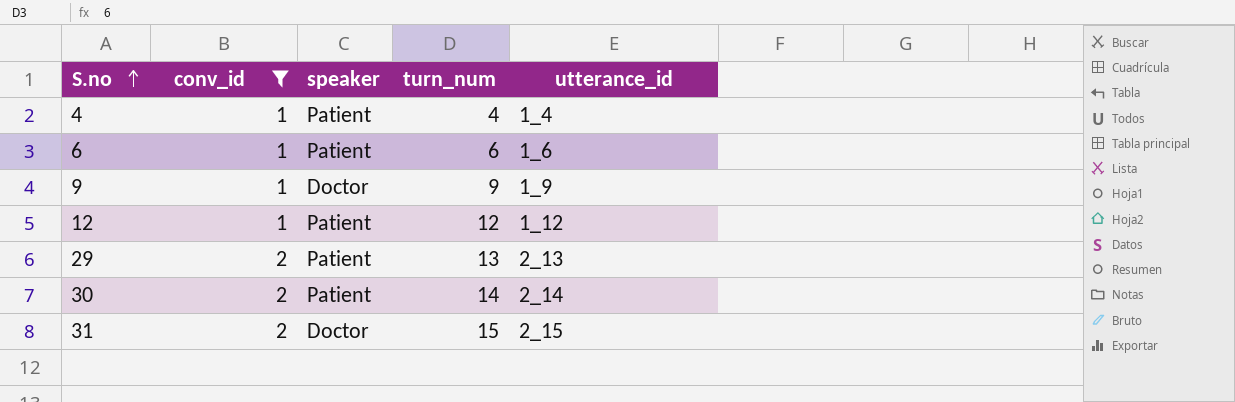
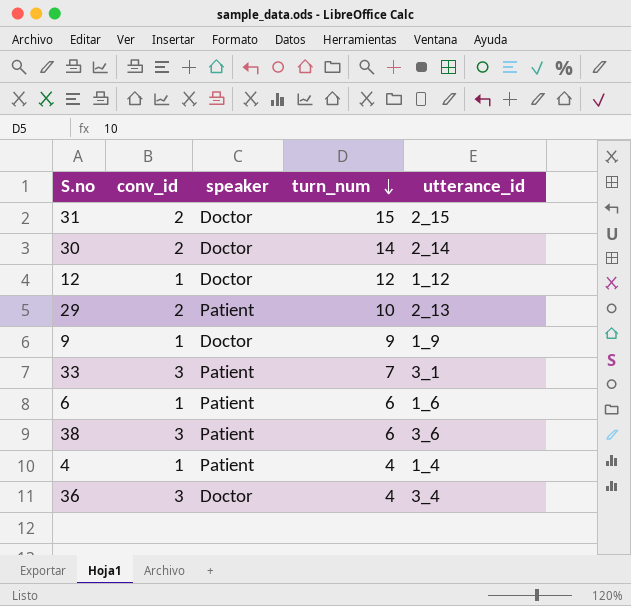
filter: conv_id != 3 -> none
row order: S.no ascending -> turn_num descending
30 | speaker: Patient -> Doctor
12 | speaker: Patient -> Doctor
29 | turn_num: 13 -> 10

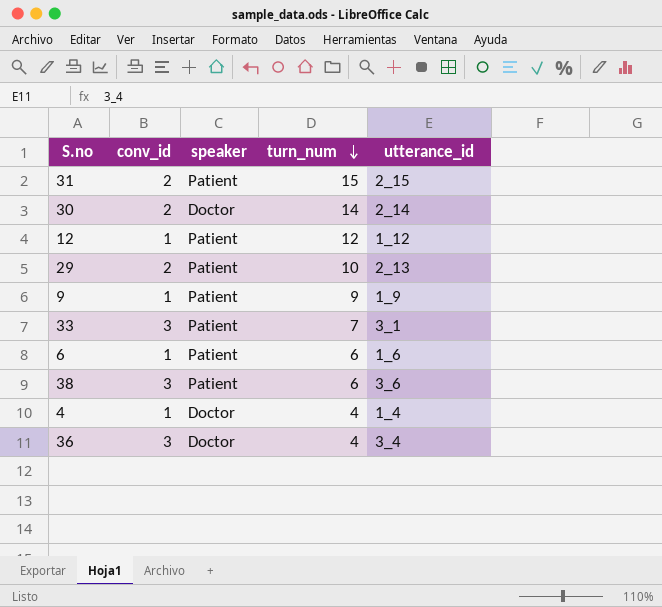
31 | speaker: Doctor -> Patient
12 | speaker: Doctor -> Patient
9 | speaker: Doctor -> Patient
4 | speaker: Patient -> Doctor

